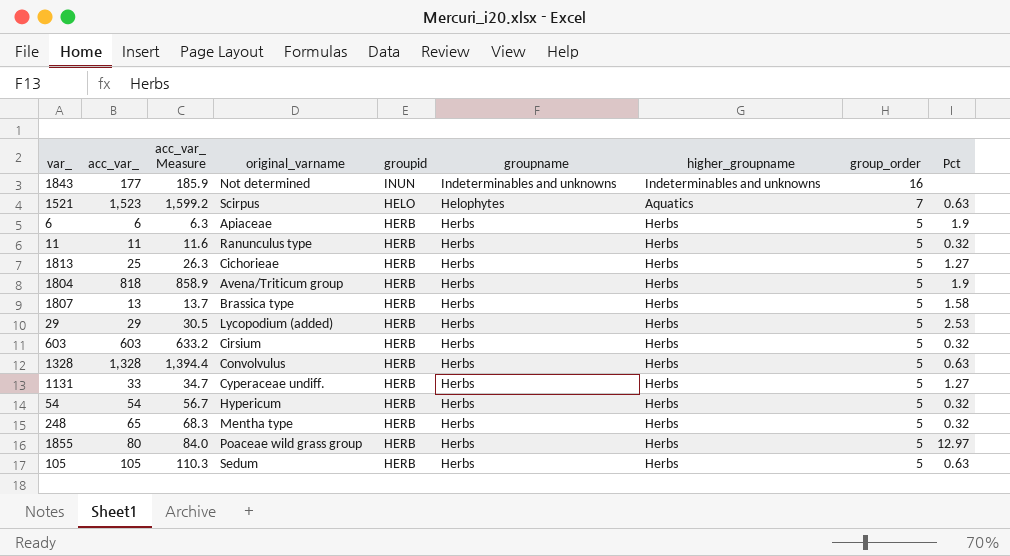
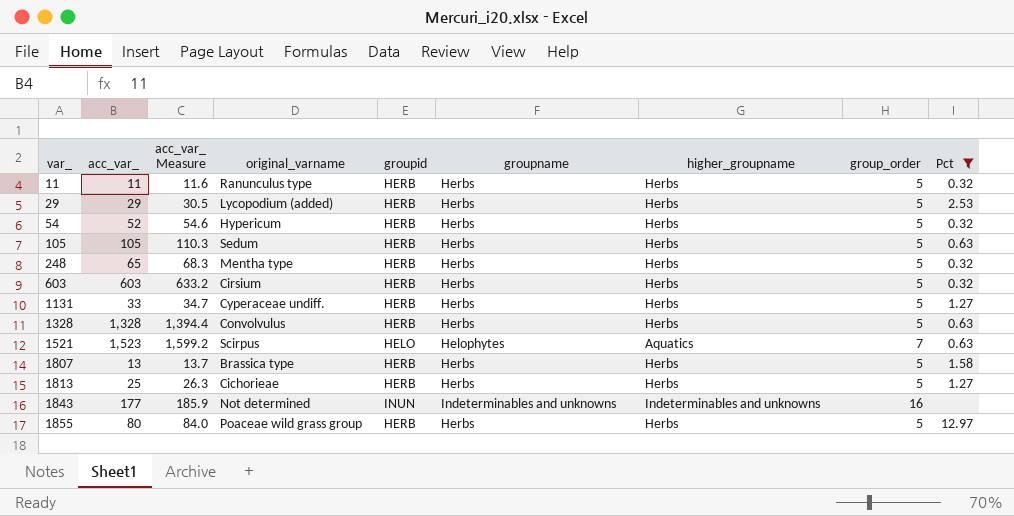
filter: none -> Pct != 1.9
row order: group_order descending -> var_ ascending
54 | acc_var_: 54 -> 52
54 | acc_var_ Measure: 56.7 -> 54.6

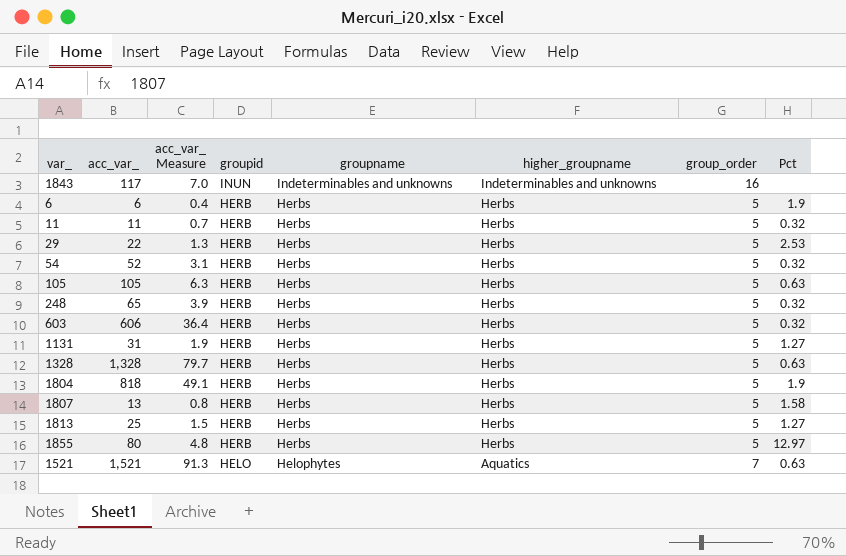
filter: Pct != 1.9 -> none
row order: var_ ascending -> groupid descending
column original_varname | position: 4 -> none
column acc_var_ Measure | formula: [acc_var_] * 1.05 -> [acc_var_] * 0.06
1843 | acc_var_: 177 -> 117
29 | acc_var_: 29 -> 22
603 | acc_var_: 603 -> 606
1131 | acc_var_: 33 -> 31
1521 | acc_var_: 1,523 -> 1,521

